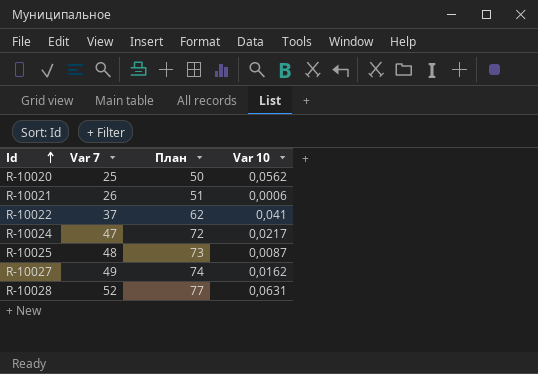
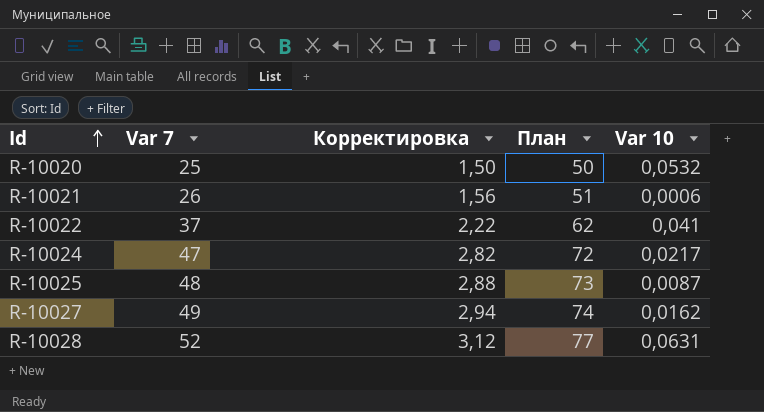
column Корректировка | formula: none -> [Var 7] * 0,06
R-10020 | Var 10: 0,0562 -> 0,0532

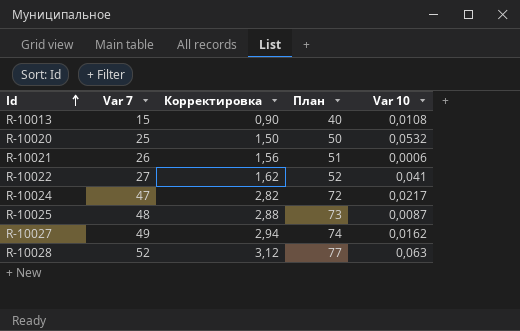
row R-10013: none -> 15 | 0,90 | 40 | 0,0108
R-10022 | Var 7: 37 -> 27
R-10022 | Корректировка: 2,22 -> 1,62
R-10022 | План: 62 -> 52
R-10028 | Var 10: 0,0631 -> 0,063

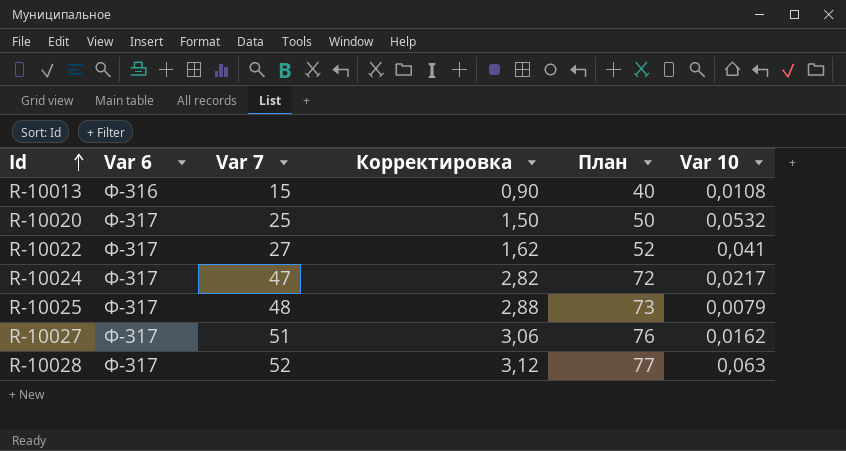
column Var 6 | position: none -> 2
row R-10021: 26 | 1,56 | 51 | 0,0006 -> none
R-10025 | Var 10: 0,0087 -> 0,0079
R-10027 | Var 7: 49 -> 51
R-10027 | Корректировка: 2,94 -> 3,06
R-10027 | План: 74 -> 76

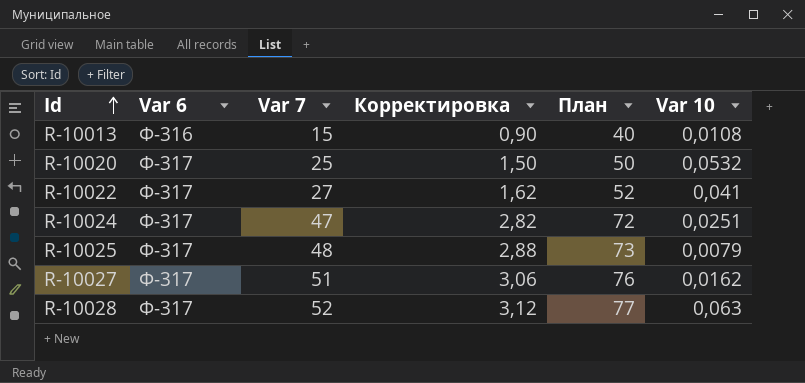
R-10024 | Var 10: 0,0217 -> 0,0251

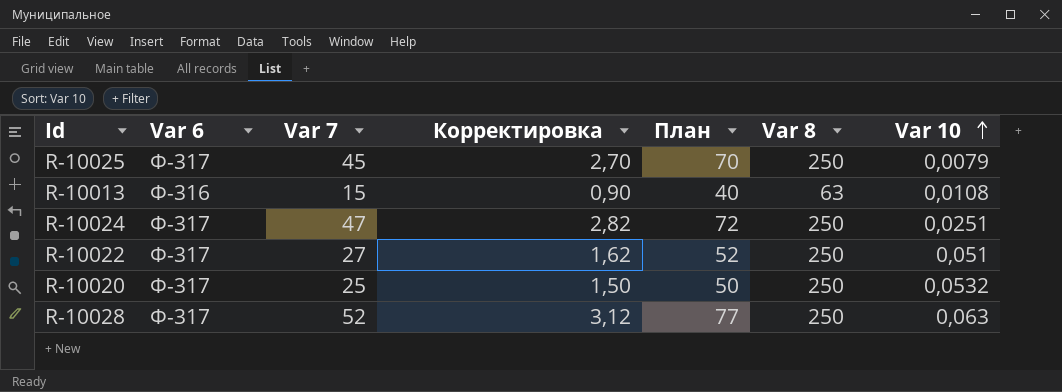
row order: Id ascending -> Var 10 ascending
column Var 8 | position: none -> 6
row R-10027: Ф-317 | 51 | 3,06 | 76 | 0,0162 -> none
R-10025 | Var 7: 48 -> 45
R-10025 | Корректировка: 2,88 -> 2,70
R-10025 | План: 73 -> 70
R-10022 | Var 10: 0,041 -> 0,051

